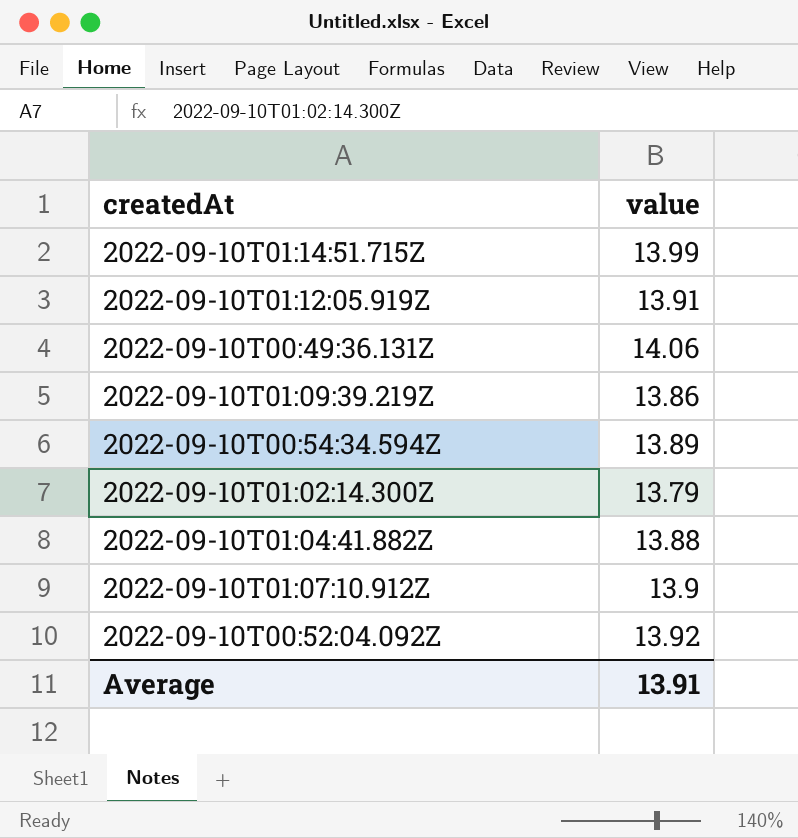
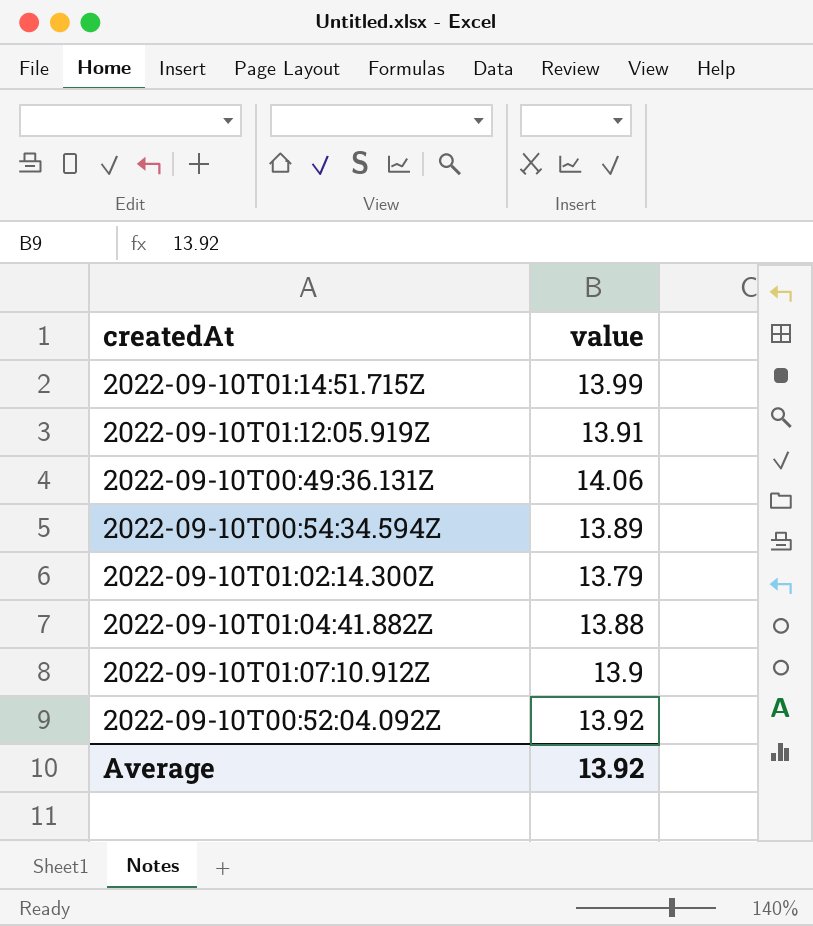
row 2022-09-10T01:09:39.219Z: 13.86 -> none
Average | value: 13.91 -> 13.92

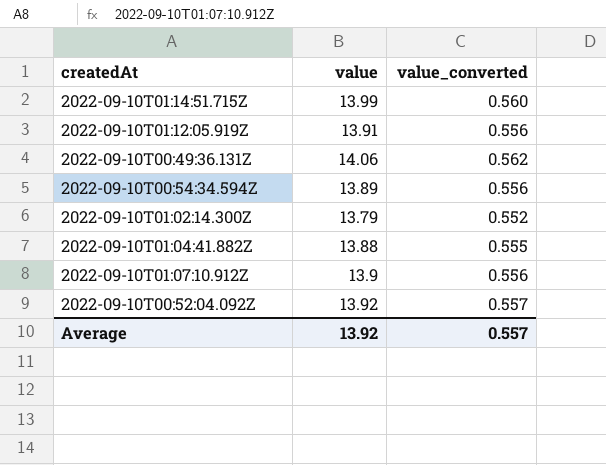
column value_converted | formula: none -> [value] * 0.04

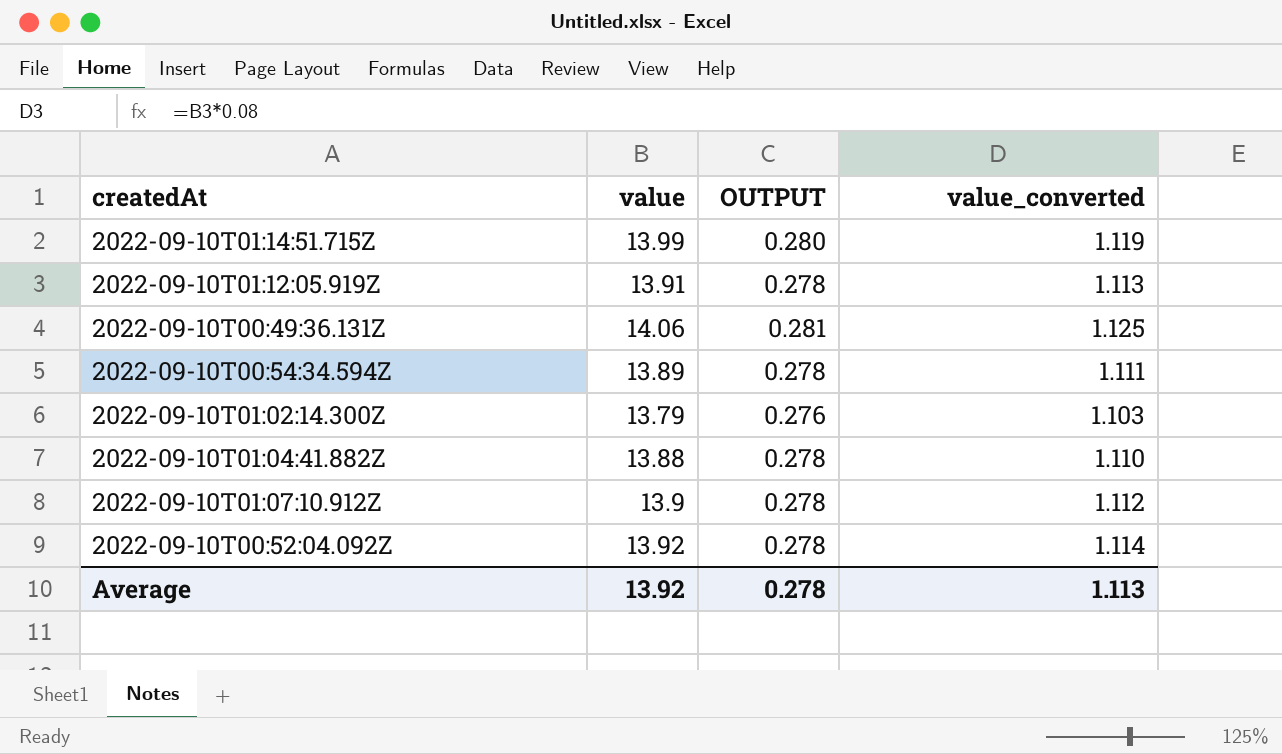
column OUTPUT | formula: none -> [value] * 0.02
column value_converted | formula: [value] * 0.04 -> [value] * 0.08
Average | value_converted: 0.557 -> 1.113

